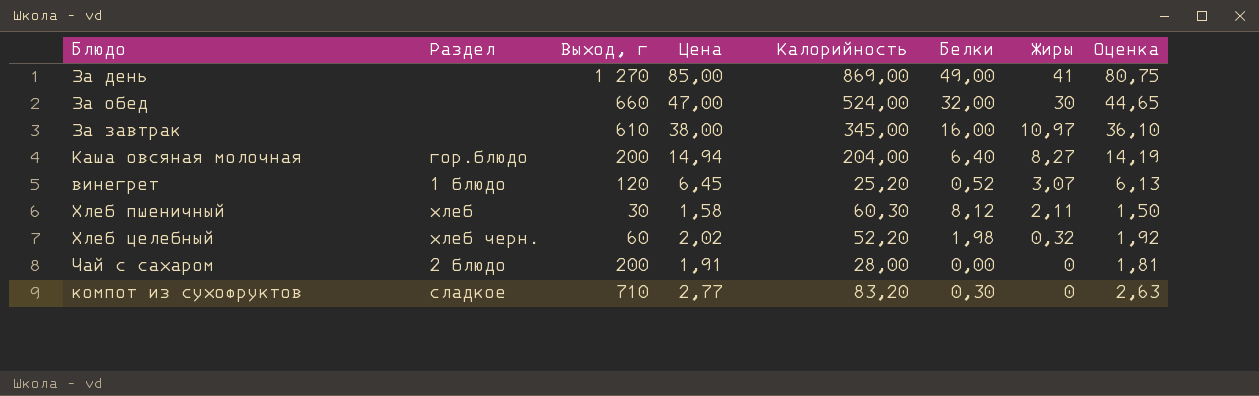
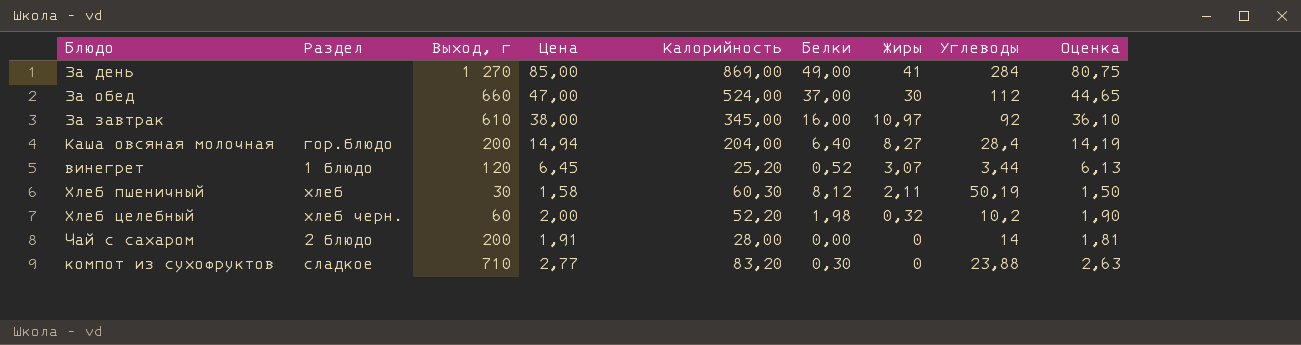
column Углеводы | position: none -> 8
За обед | Белки: 32,00 -> 37,00
Хлеб целебный | Цена: 2,02 -> 2,00
Хлеб целебный | Оценка: 1,92 -> 1,90

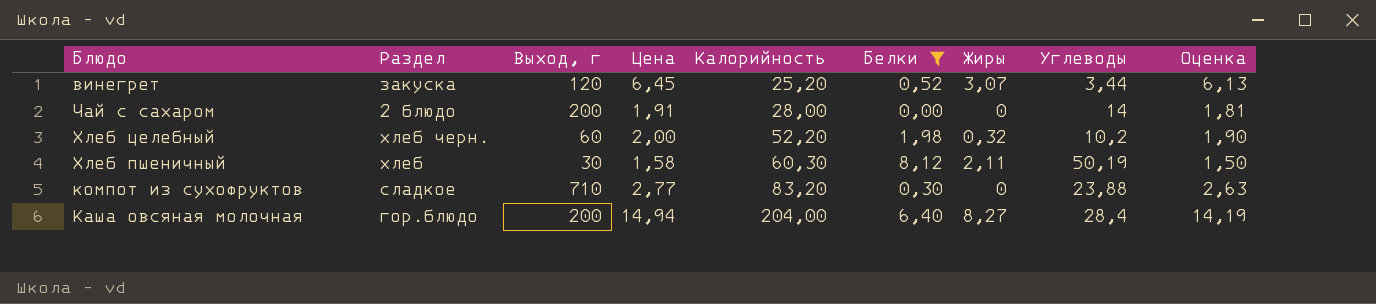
filter: none -> Белки <= 8,12
row order: Жиры descending -> Калорийность ascending
винегрет | Раздел: 1 блюдо -> закуска

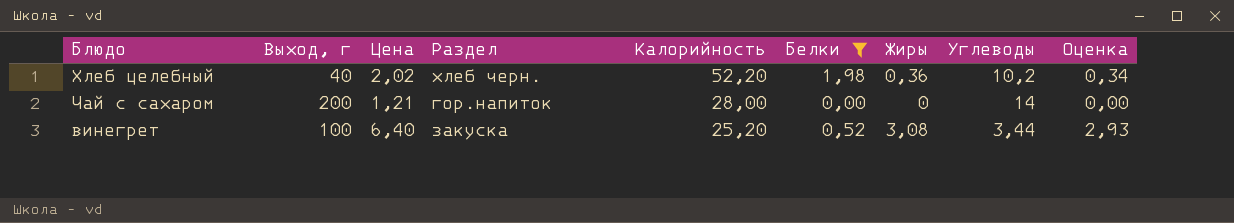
row order: Калорийность ascending -> Калорийность descending
column Раздел | position: 2 -> 4
column Оценка | formula: [Цена] * 0,95 -> [Жиры] * 0,95
row Хлеб пшеничный: хлеб | 30 | 1,58 | 60,30 | 8,12 | 2,11 | 50,19 | 1,50 -> none
row компот из сухофруктов: сладкое | 710 | 2,77 | 83,20 | 0,30 | 0 | 23,88 | 2,63 -> none
row Каша овсяная молочная: гор.блюдо | 200 | 14,94 | 204,00 | 6,40 | 8,27 | 28,4 | 14,19 -> none
Хлеб целебный | Выход, г: 60 -> 40
Хлеб целебный | Цена: 2,00 -> 2,02
Хлеб целебный | Жиры: 0,32 -> 0,36
Чай с сахаром | Цена: 1,91 -> 1,21
Чай с сахаром | Раздел: 2 блюдо -> гор.напиток
винегрет | Выход, г: 120 -> 100
винегрет | Цена: 6,45 -> 6,40
винегрет | Жиры: 3,07 -> 3,08

